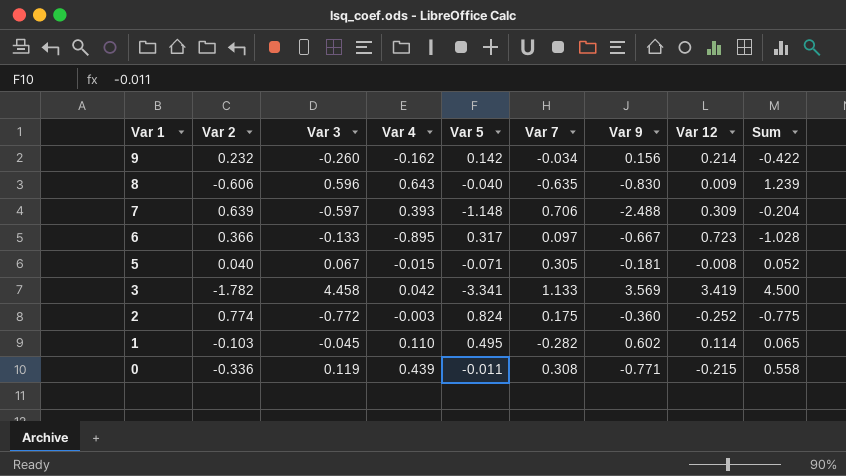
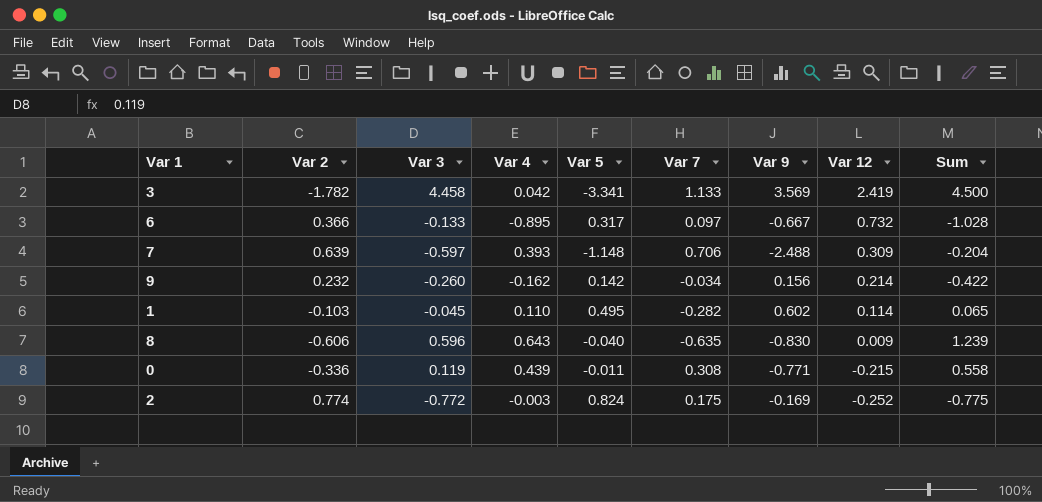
row order: Var 1 descending -> Var 12 descending
row 5: 0.040 | 0.067 | -0.015 | -0.071 | 0.305 | -0.181 | -0.008 | 0.052 -> none
3 | Var 12: 3.419 -> 2.419
6 | Var 12: 0.723 -> 0.732
2 | Var 9: -0.360 -> -0.169

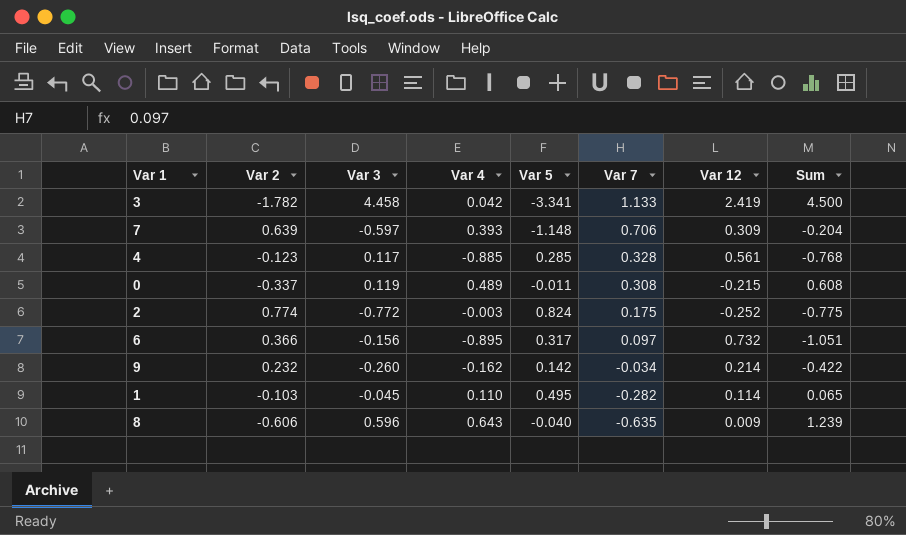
row order: Var 12 descending -> Var 7 descending
column Var 9 | position: 7 -> none
row 4: none -> -0.123 | 0.117 | -0.885 | 0.285 | 0.328 | 0.561 | -0.768
0 | Var 2: -0.336 -> -0.337
0 | Var 4: 0.439 -> 0.489
0 | Sum: 0.558 -> 0.608
6 | Var 3: -0.133 -> -0.156
6 | Sum: -1.028 -> -1.051

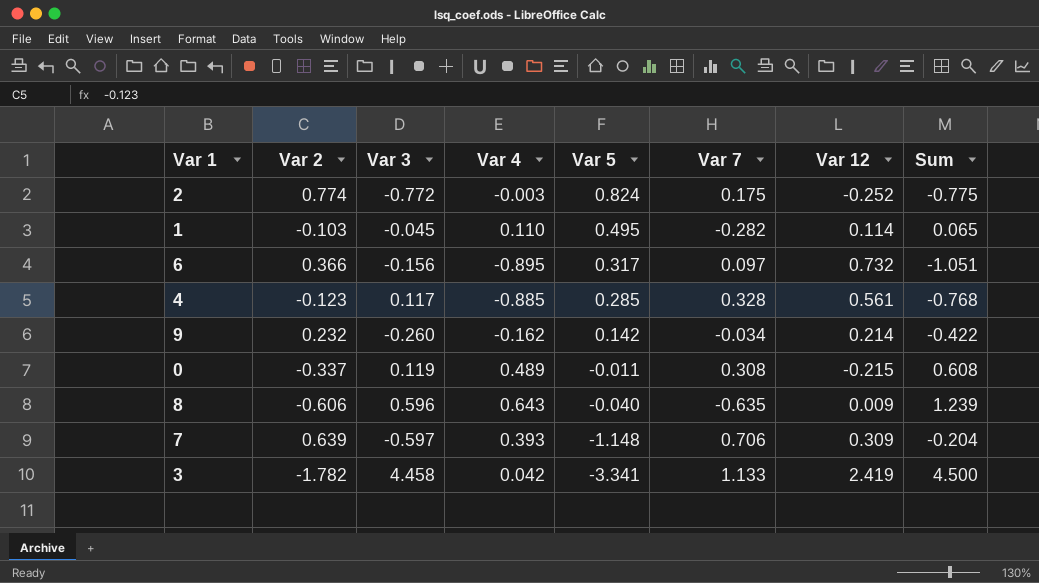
row order: Var 7 descending -> Var 5 descending

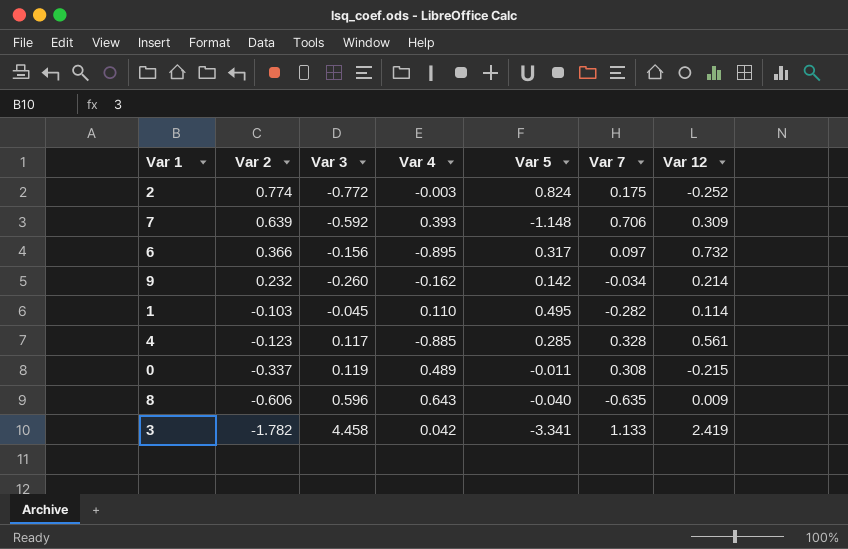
row order: Var 5 descending -> Var 2 descending
column Sum | formula: [Var 3] + [Var 4] -> none
7 | Var 3: -0.597 -> -0.592

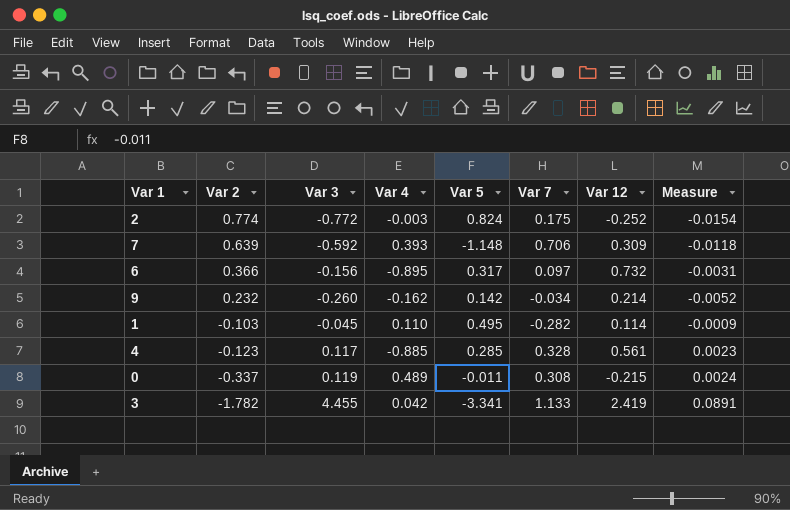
column Measure | formula: none -> [Var 3] * 0.02
row 8: -0.606 | 0.596 | 0.643 | -0.040 | -0.635 | 0.009 -> none
3 | Var 3: 4.458 -> 4.455

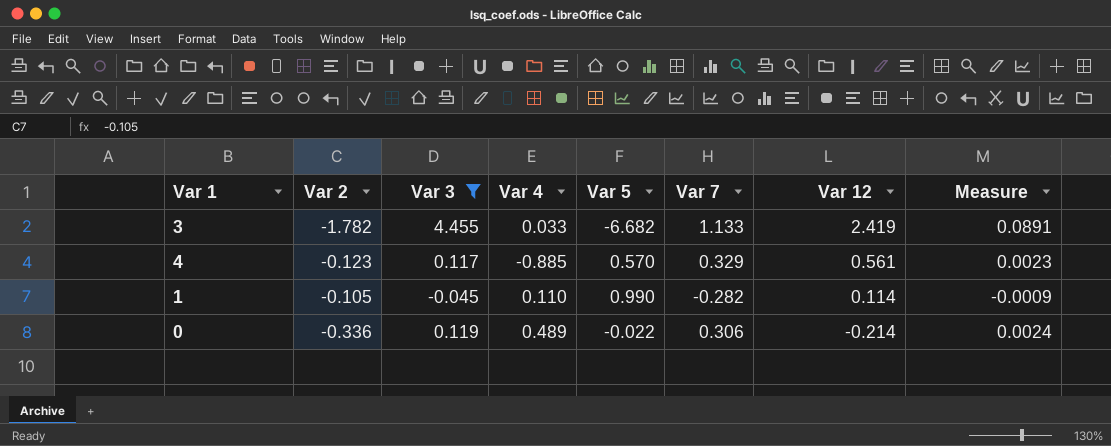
filter: none -> Var 3 >= -0.045
row order: Var 2 descending -> Var 12 descending
3 | Var 4: 0.042 -> 0.033
3 | Var 5: -3.341 -> -6.682
4 | Var 5: 0.285 -> 0.570
4 | Var 7: 0.328 -> 0.329
1 | Var 2: -0.103 -> -0.105
1 | Var 5: 0.495 -> 0.990
0 | Var 2: -0.337 -> -0.336
0 | Var 5: -0.011 -> -0.022
0 | Var 7: 0.308 -> 0.306
0 | Var 12: -0.215 -> -0.214

